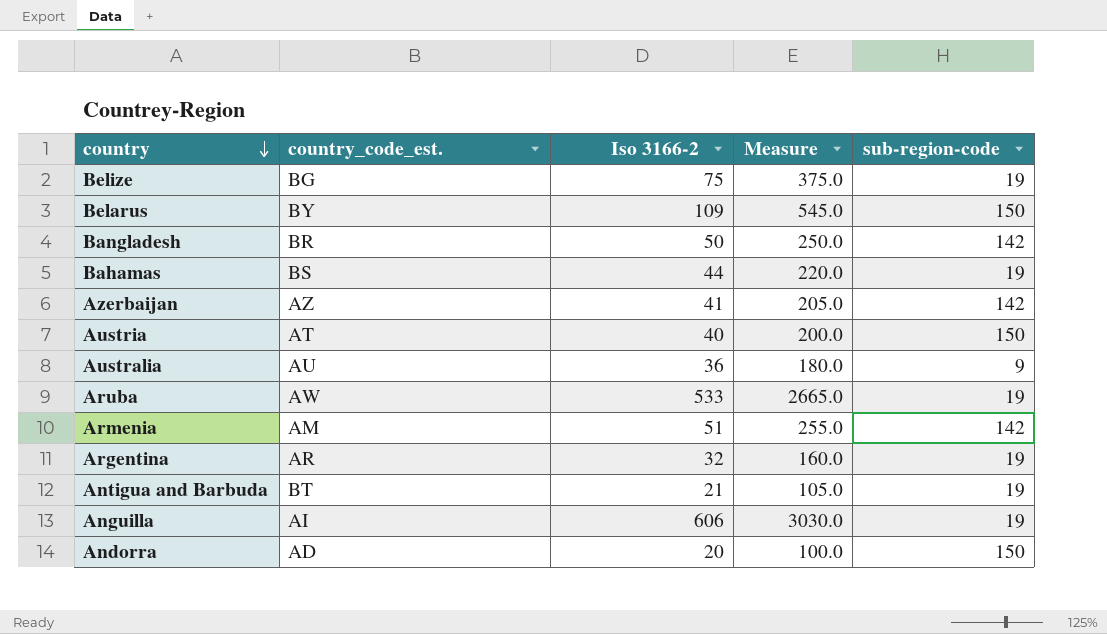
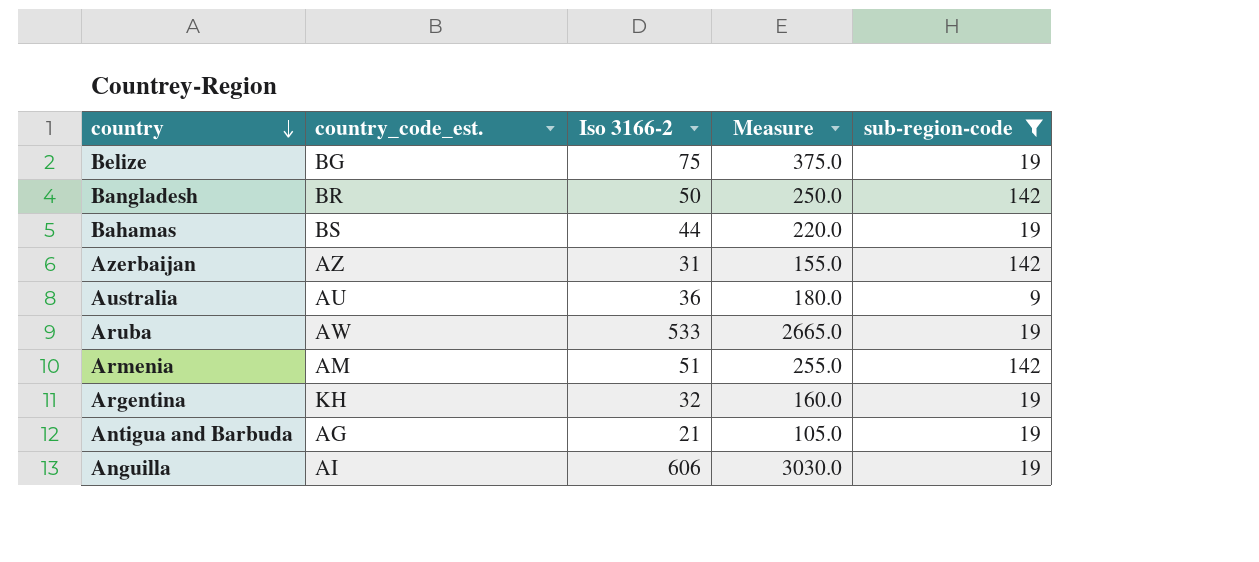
filter: none -> sub-region-code != 150
Azerbaijan | Iso 3166-2: 41 -> 31
Azerbaijan | Measure: 205.0 -> 155.0
Argentina | country_code_est.: AR -> KH
Antigua and Barbuda | country_code_est.: BT -> AG

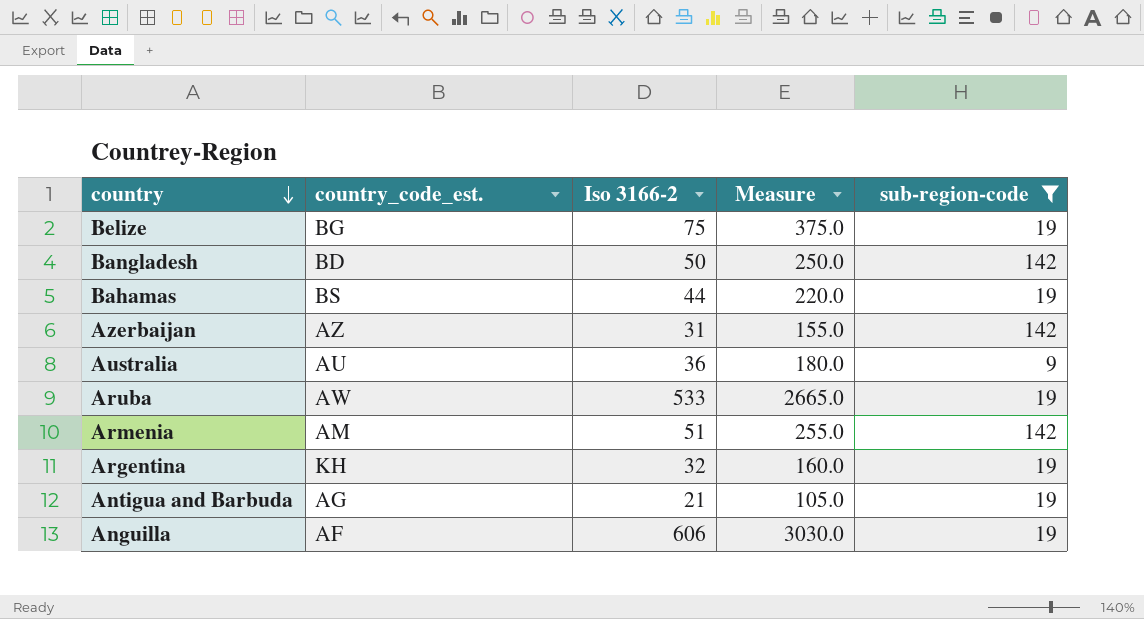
Bangladesh | country_code_est.: BR -> BD
Anguilla | country_code_est.: AI -> AF

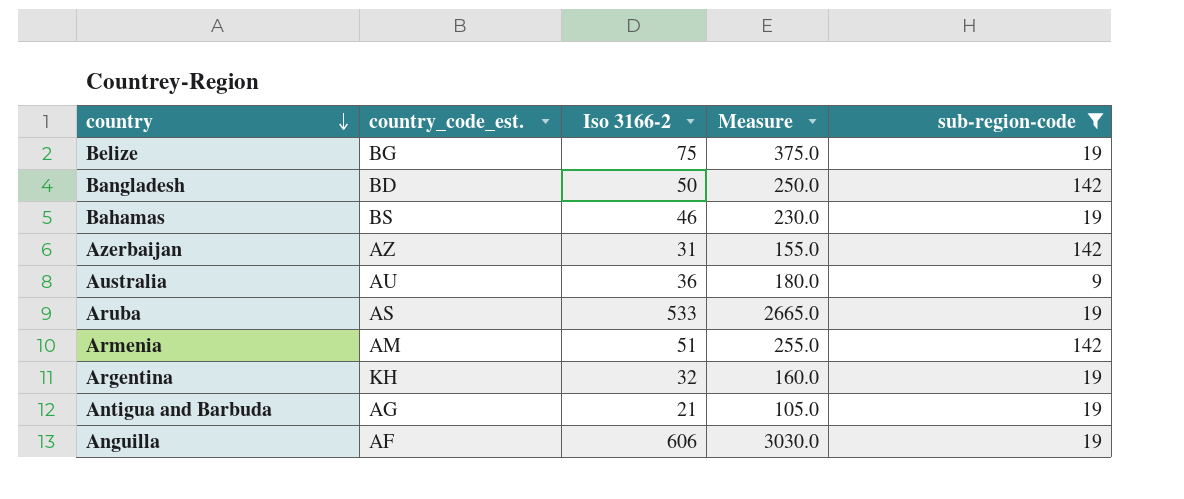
Bahamas | Iso 3166-2: 44 -> 46
Bahamas | Measure: 220.0 -> 230.0
Aruba | country_code_est.: AW -> AS

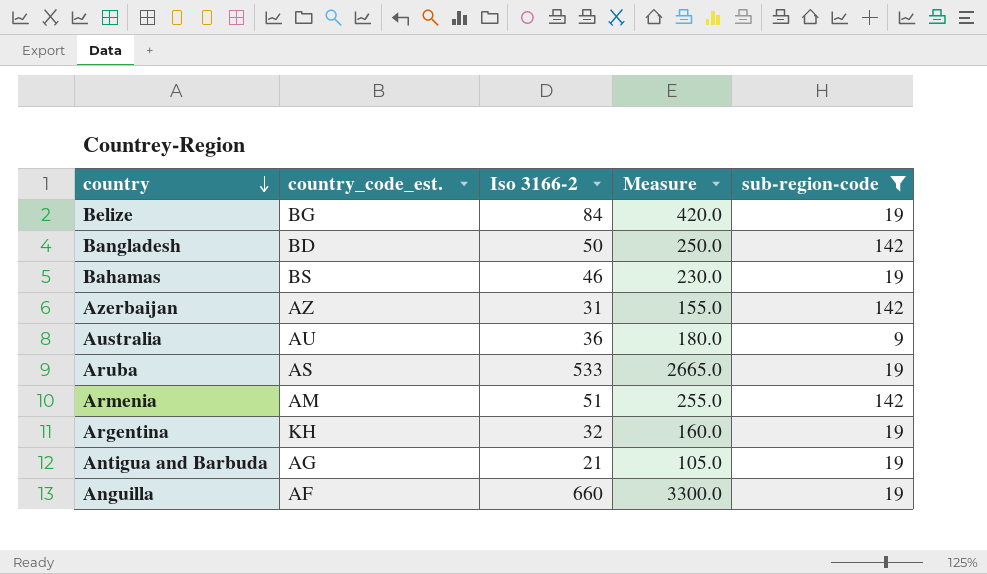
Belize | Iso 3166-2: 75 -> 84
Belize | Measure: 375.0 -> 420.0
Anguilla | Iso 3166-2: 606 -> 660
Anguilla | Measure: 3030.0 -> 3300.0

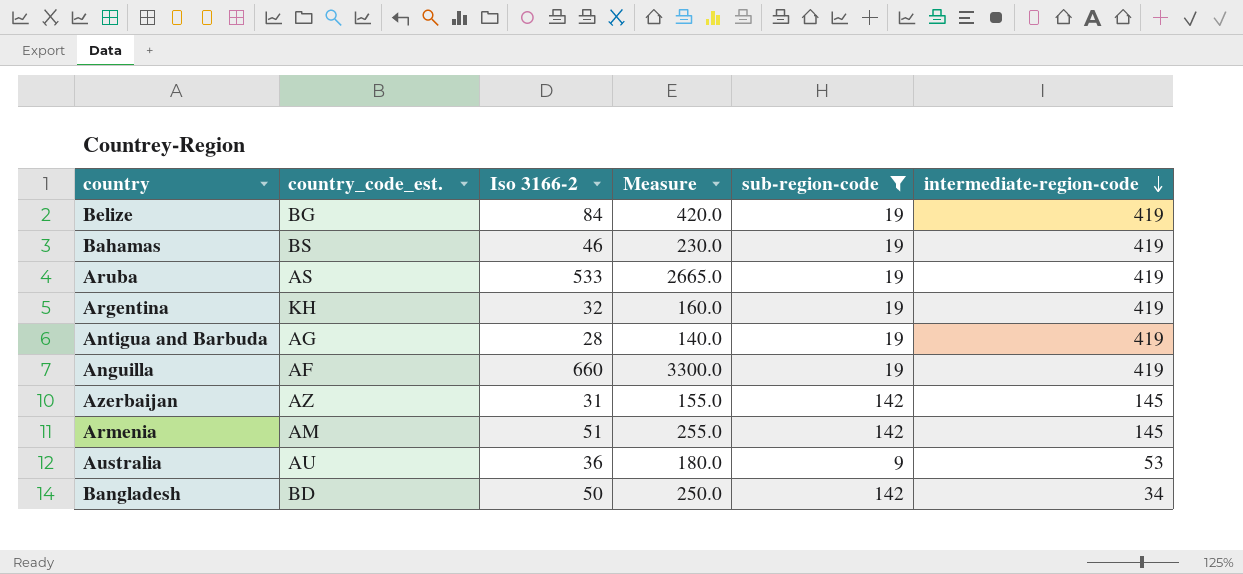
row order: country descending -> intermediate-region-code descending
column intermediate-region-code | position: none -> 6
Antigua and Barbuda | Iso 3166-2: 21 -> 28
Antigua and Barbuda | Measure: 105.0 -> 140.0

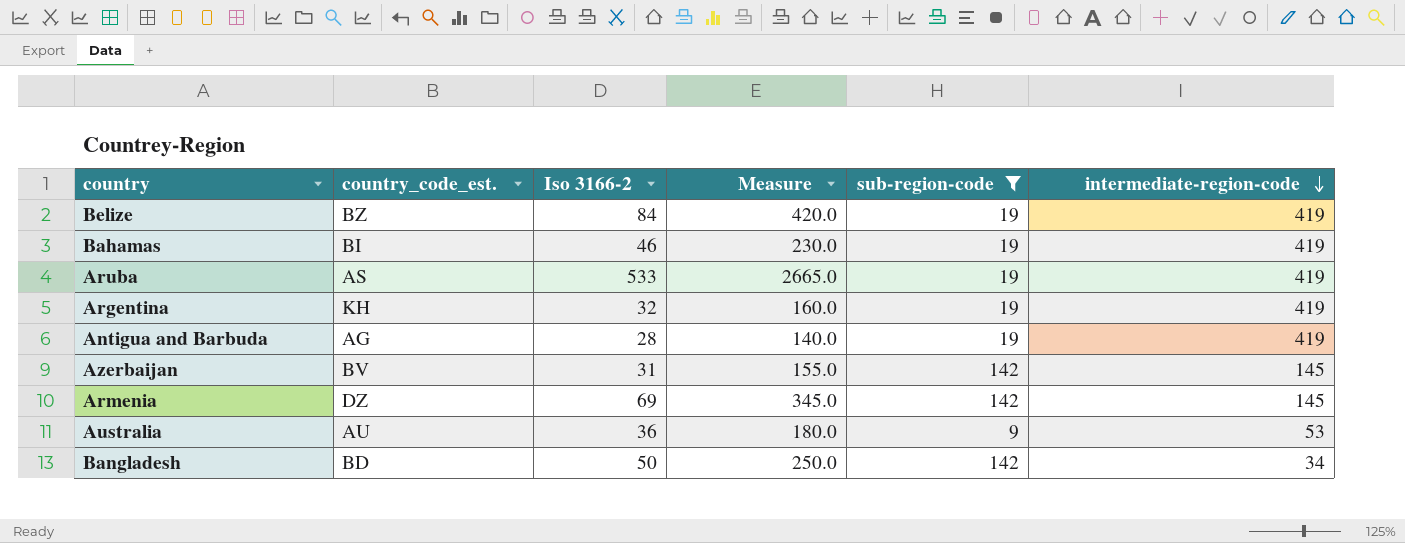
row Anguilla: AF | 660 | 3300.0 | 19 | 419 -> none
Belize | country_code_est.: BG -> BZ
Bahamas | country_code_est.: BS -> BI
Azerbaijan | country_code_est.: AZ -> BV
Armenia | country_code_est.: AM -> DZ
Armenia | Iso 3166-2: 51 -> 69
Armenia | Measure: 255.0 -> 345.0

